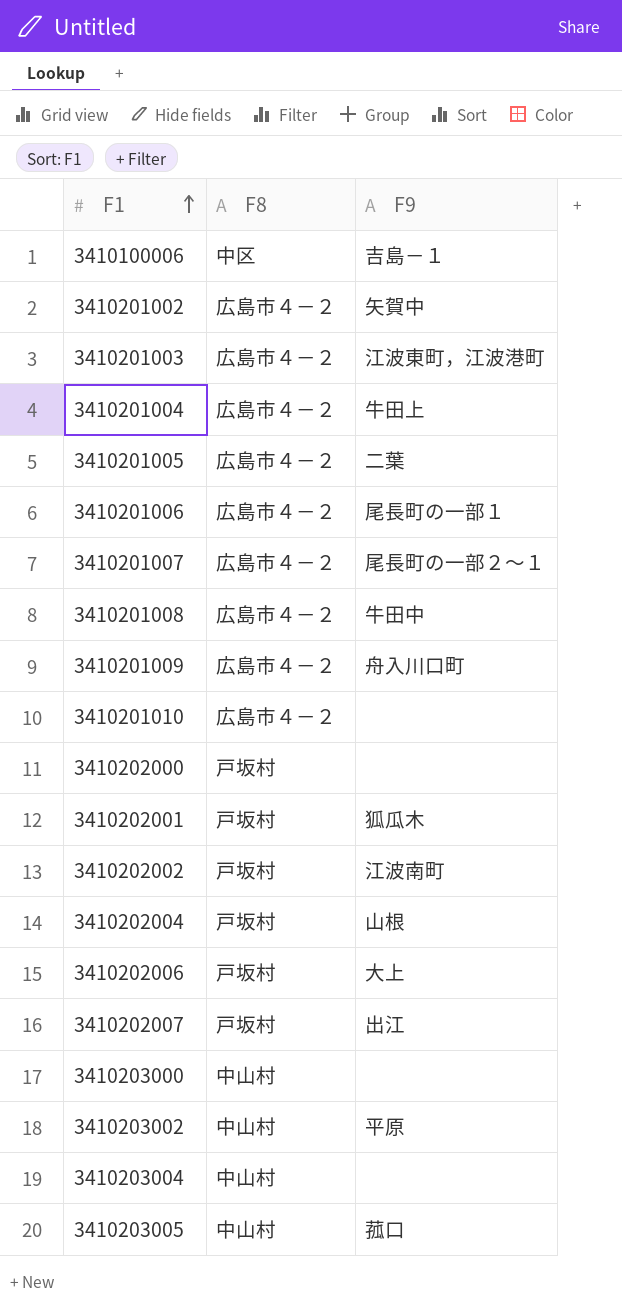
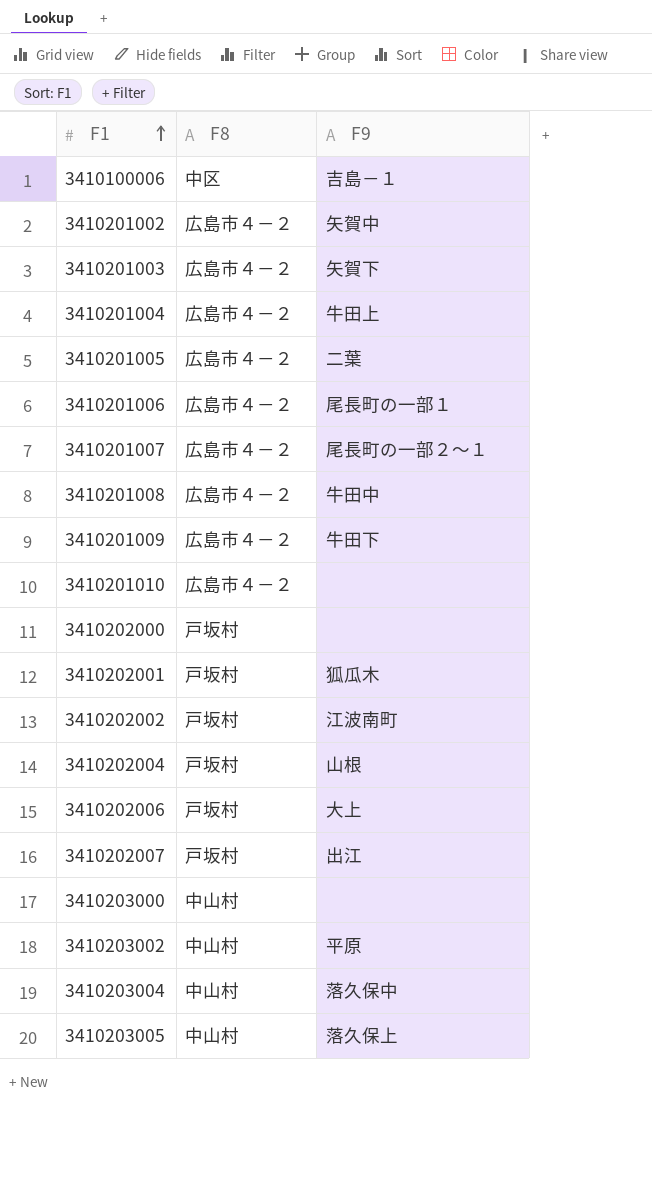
3410201003 | F9: 江波東町，江波港町 -> 矢賀下
3410201009 | F9: 舟入川口町 -> 牛田下
3410203004 | F9: none -> 落久保中
3410203005 | F9: 菰口 -> 落久保上

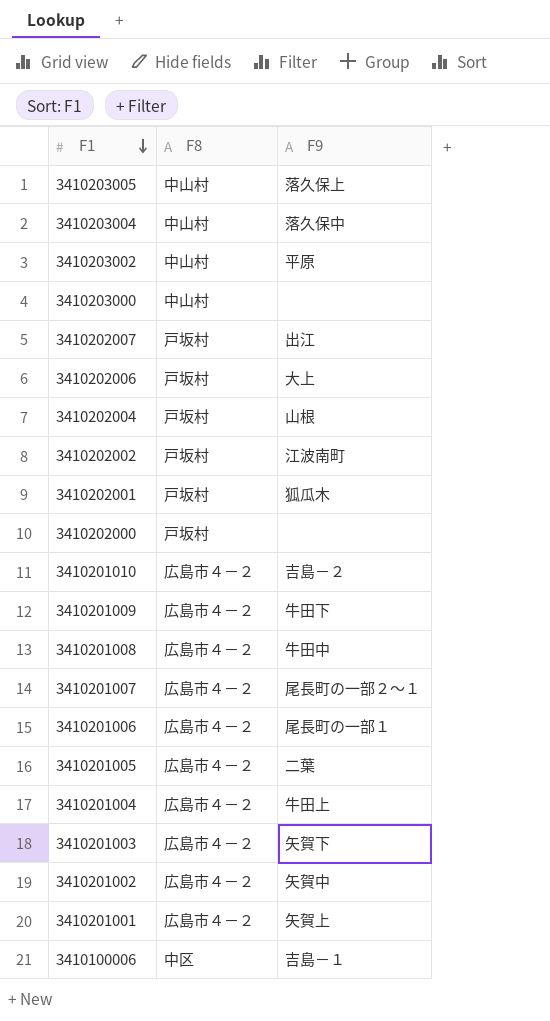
row order: F1 ascending -> F1 descending
3410201010 | F9: none -> 吉島－２
row 3410201001: none -> 広島市４－２ | 矢賀上

